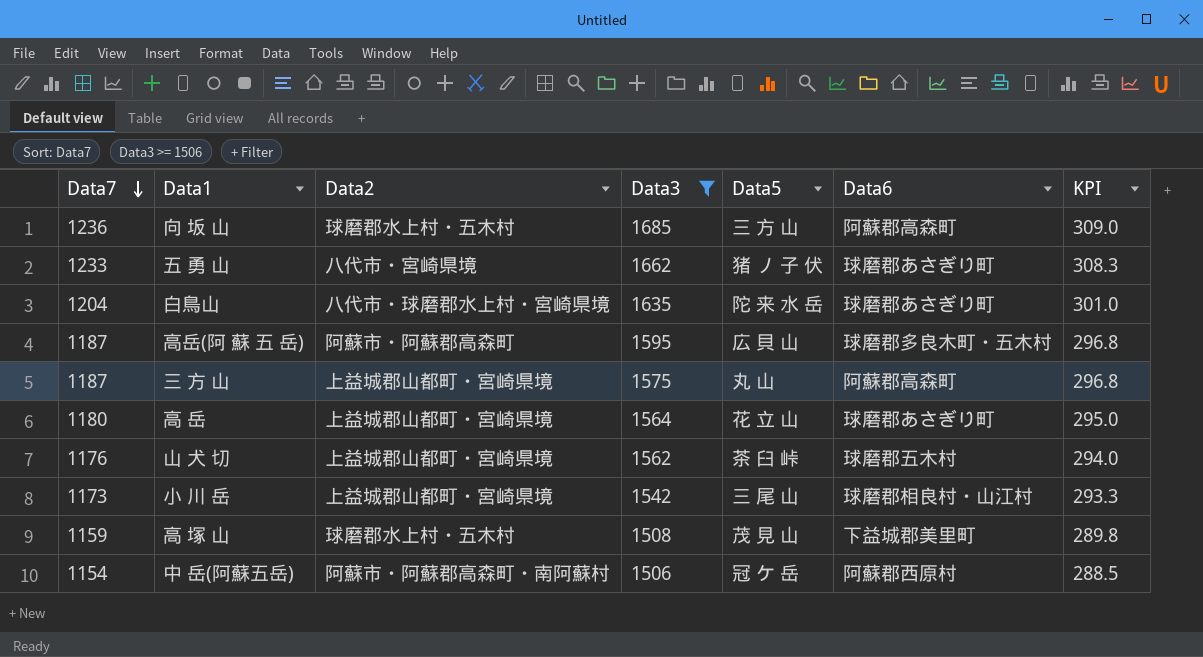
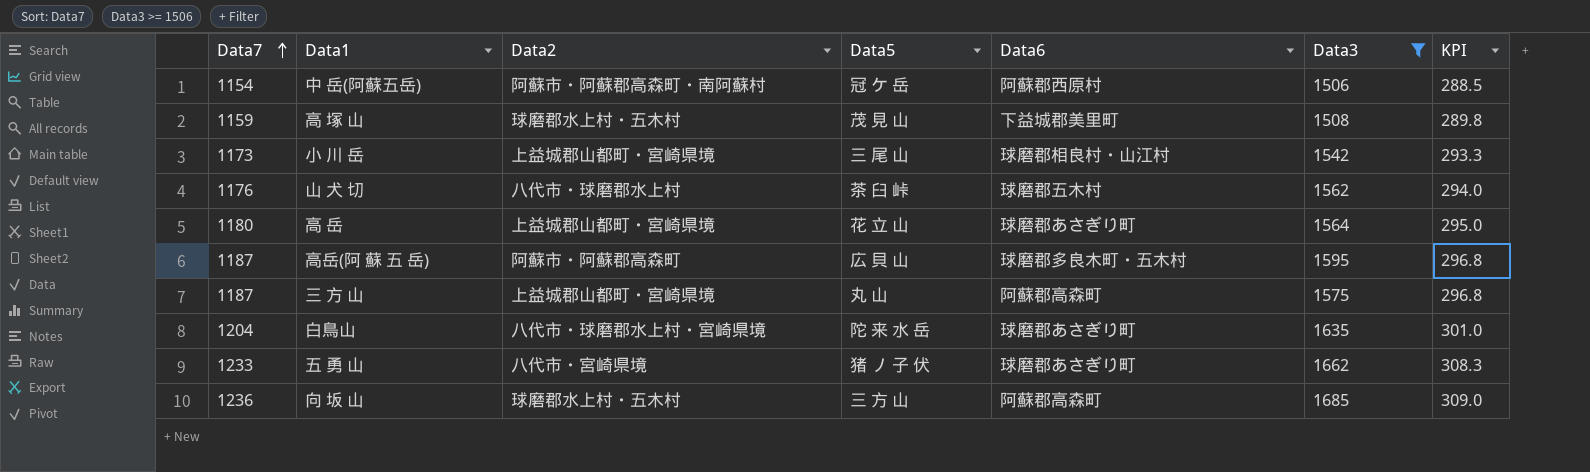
row order: Data7 descending -> Data7 ascending
column Data3 | position: 4 -> 6
山 犬 切 | Data2: 上益城郡山都町・宮崎県境 -> 八代市・球磨郡水上村

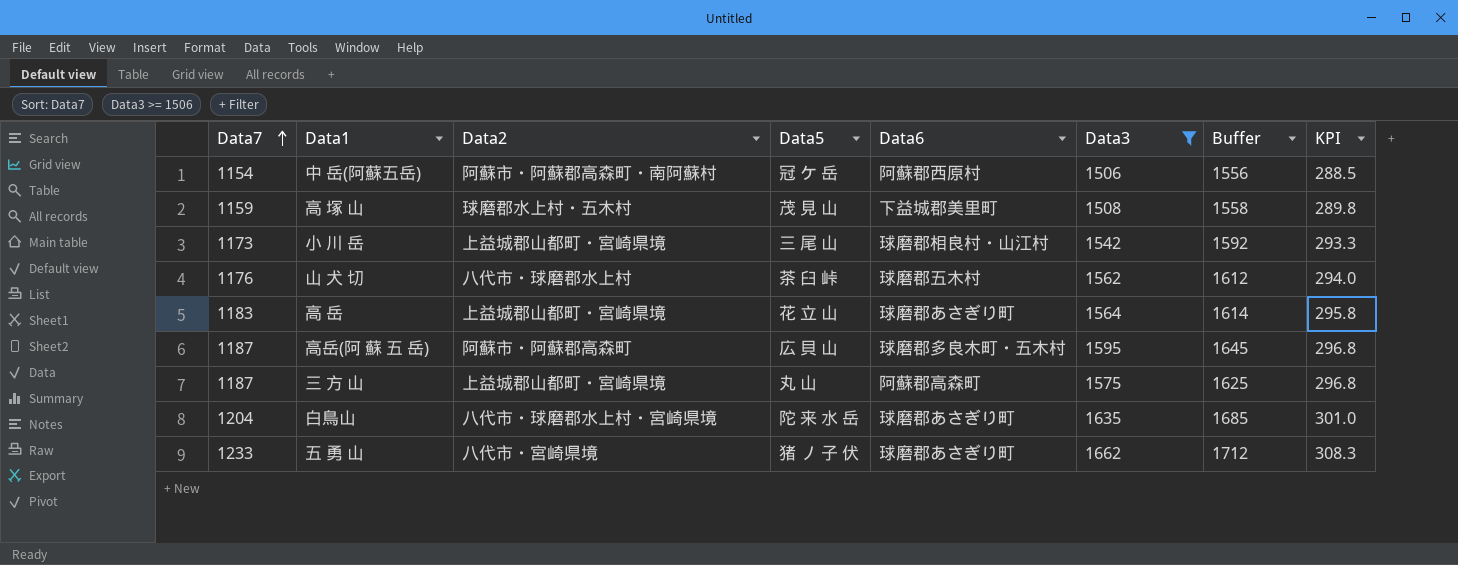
column Buffer | formula: none -> [Data3] + 50
row 向 坂 山: 1236 | 球磨郡水上村・五木村 | 三 方 山 | 阿蘇郡高森町 | 1685 | 309.0 -> none
高 岳 | Data7: 1180 -> 1183
高 岳 | KPI: 295.0 -> 295.8

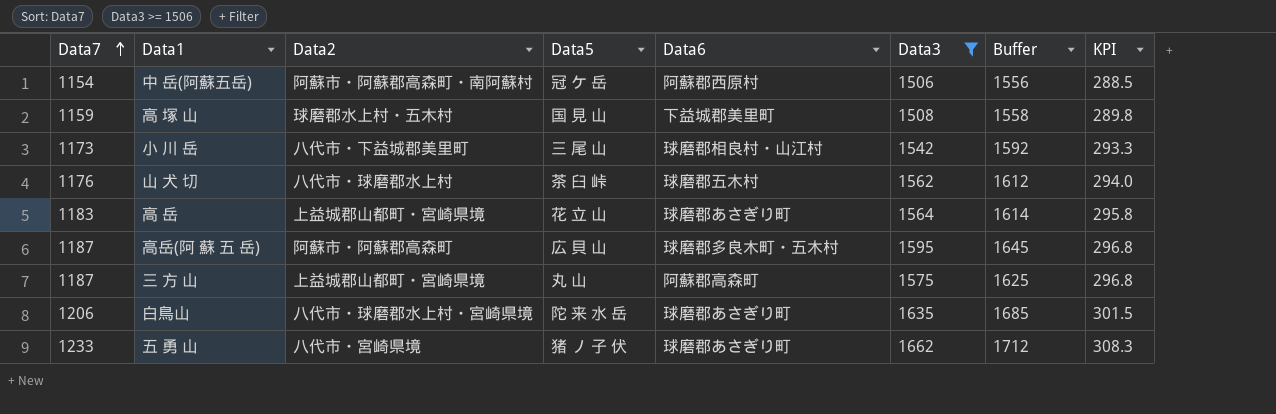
高 塚 山 | Data5: 茂 見 山 -> 国 見 山
小 川 岳 | Data2: 上益城郡山都町・宮崎県境 -> 八代市・下益城郡美里町
白鳥山 | Data7: 1204 -> 1206
白鳥山 | KPI: 301.0 -> 301.5

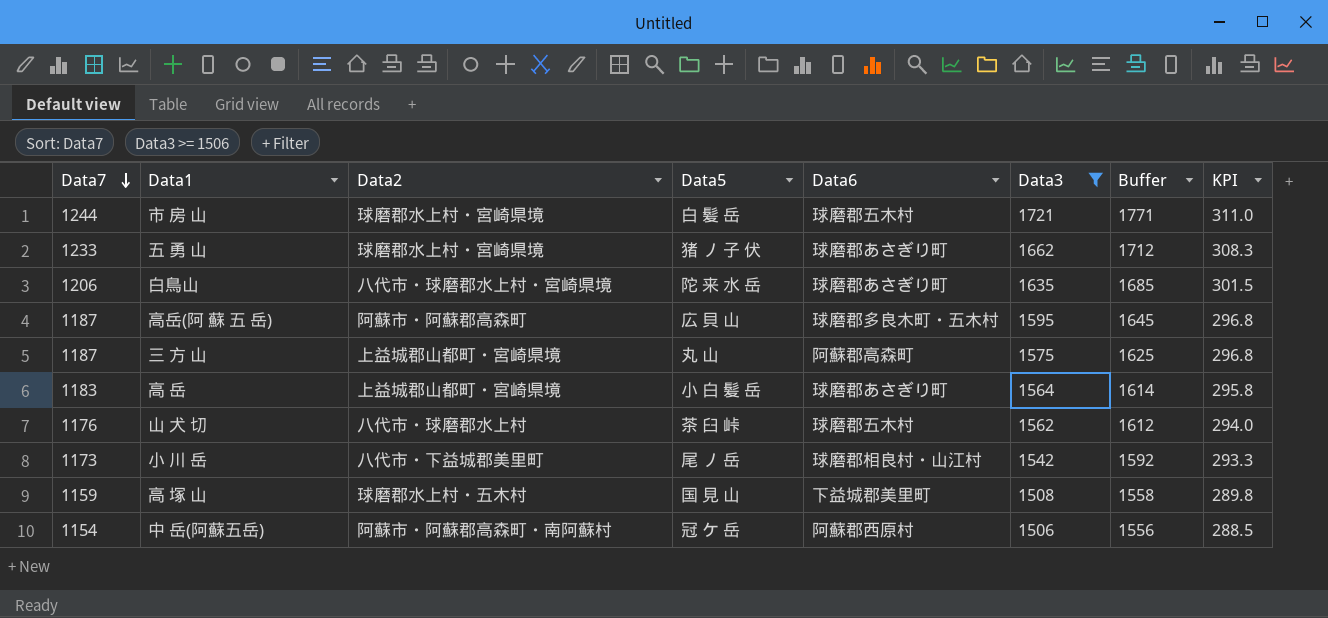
row order: Data7 ascending -> Data7 descending
row 市 房 山: none -> 1244 | 球磨郡水上村・宮崎県境 | 白 髪 岳 | 球磨郡五木村 | 1721 | 1771 | 311.0
五 勇 山 | Data2: 八代市・宮崎県境 -> 球磨郡水上村・宮崎県境
高 岳 | Data5: 花 立 山 -> 小 白 髪 岳
小 川 岳 | Data5: 三 尾 山 -> 尾 ノ 岳

